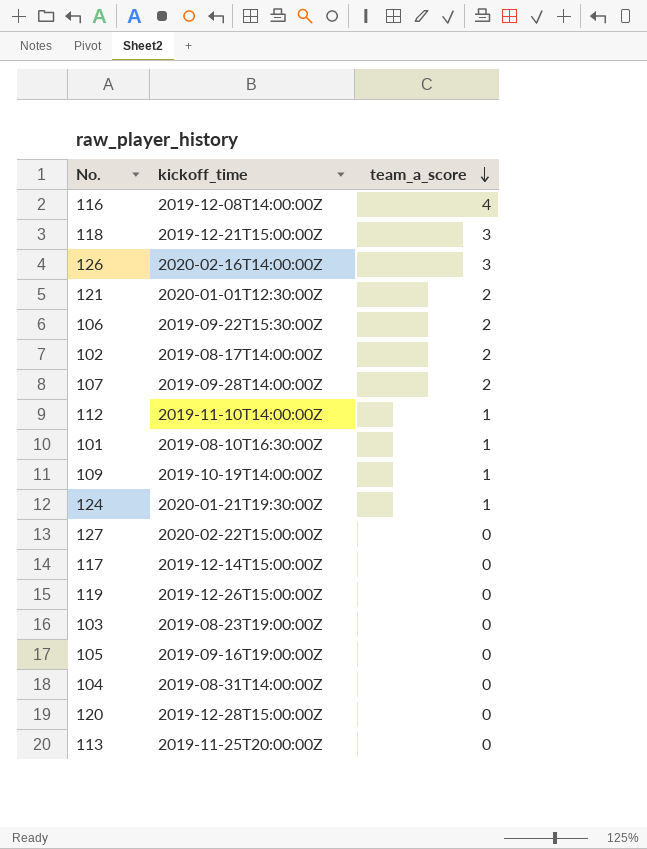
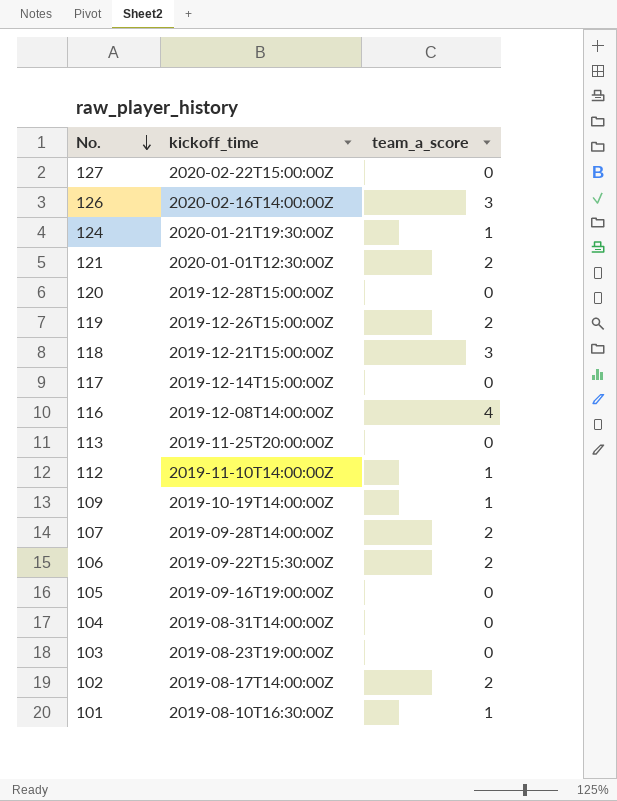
row order: team_a_score descending -> No. descending
119 | team_a_score: 0 -> 2

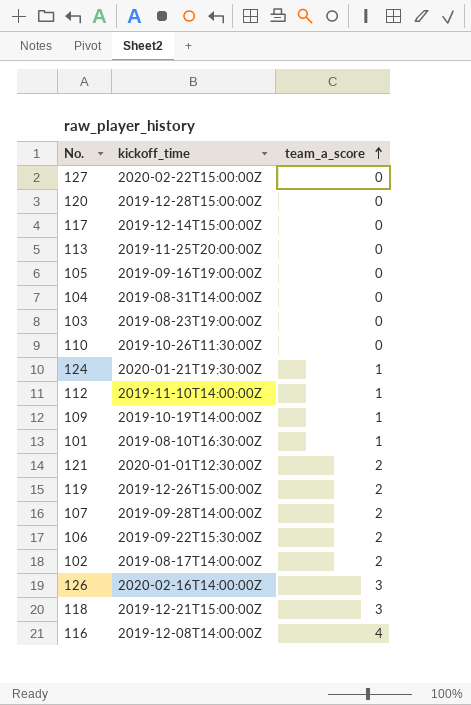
row order: No. descending -> team_a_score ascending
row 110: none -> 2019-10-26T11:30:00Z | 0

